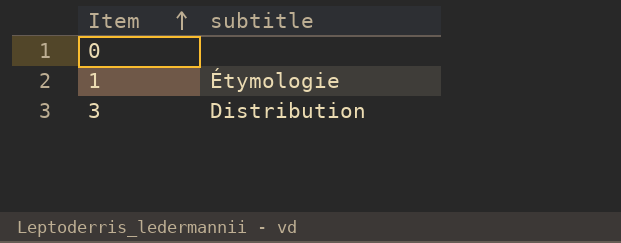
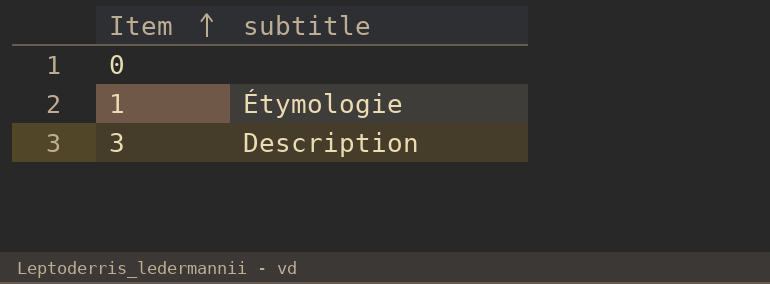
3 | subtitle: Distribution -> Description

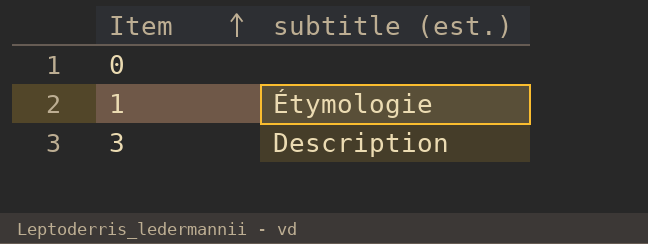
column name: subtitle -> subtitle (est.)

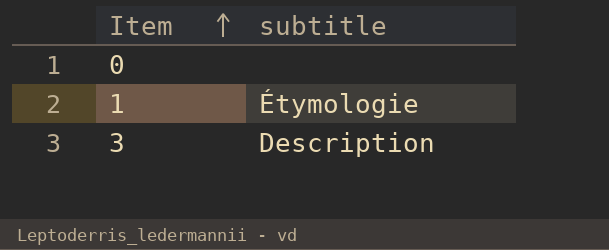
column name: subtitle (est.) -> subtitle

